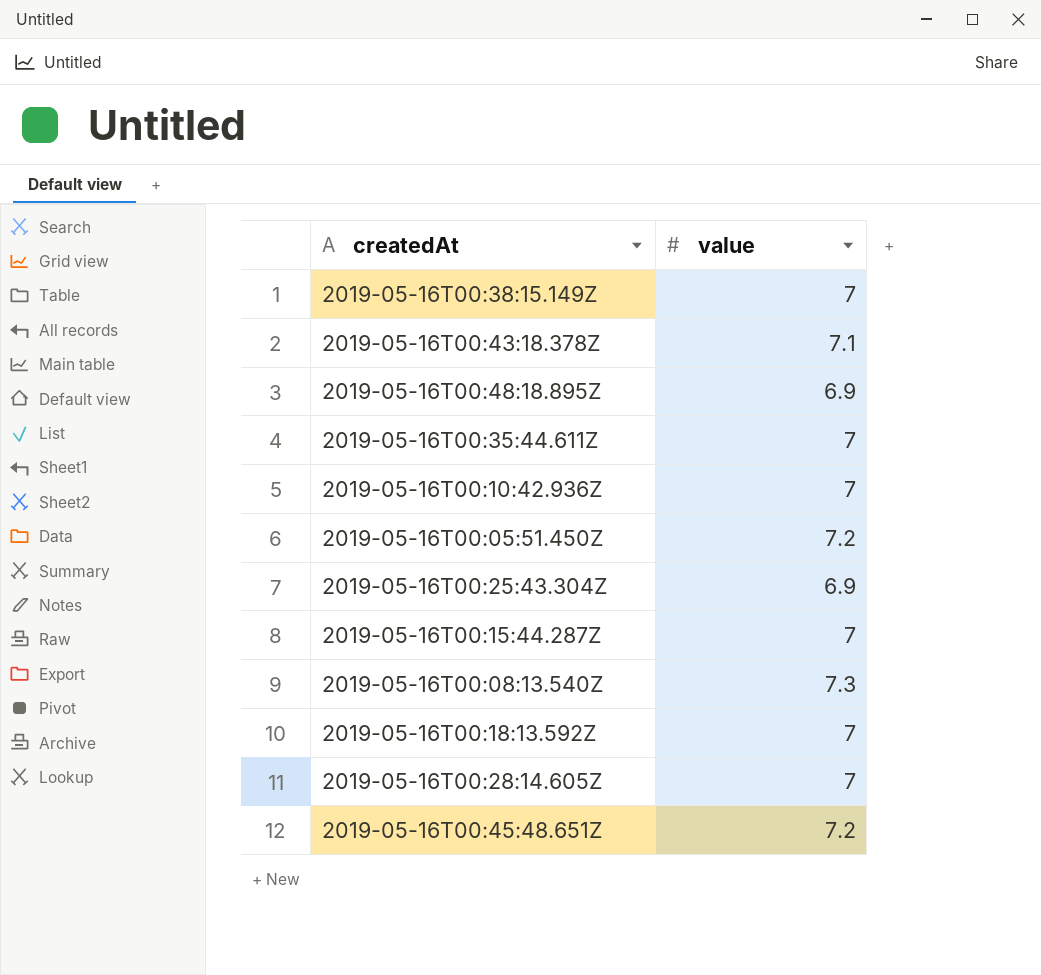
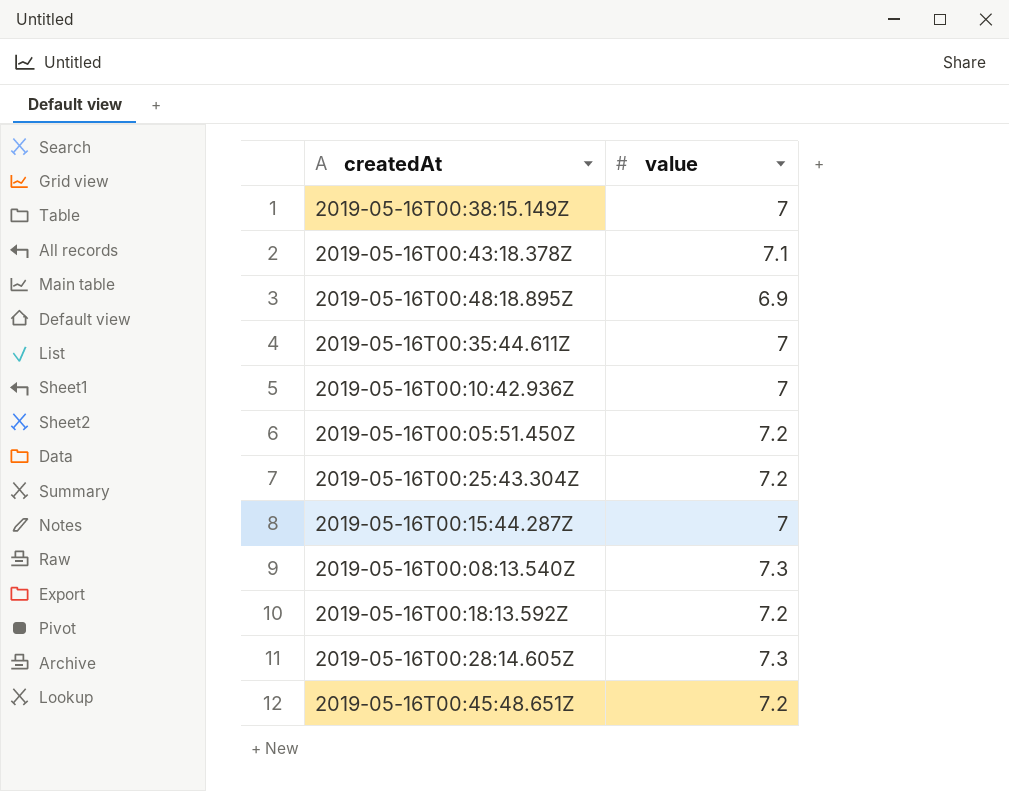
2019-05-16T00:25:43.304Z | value: 6.9 -> 7.2
2019-05-16T00:18:13.592Z | value: 7 -> 7.2
2019-05-16T00:28:14.605Z | value: 7 -> 7.3

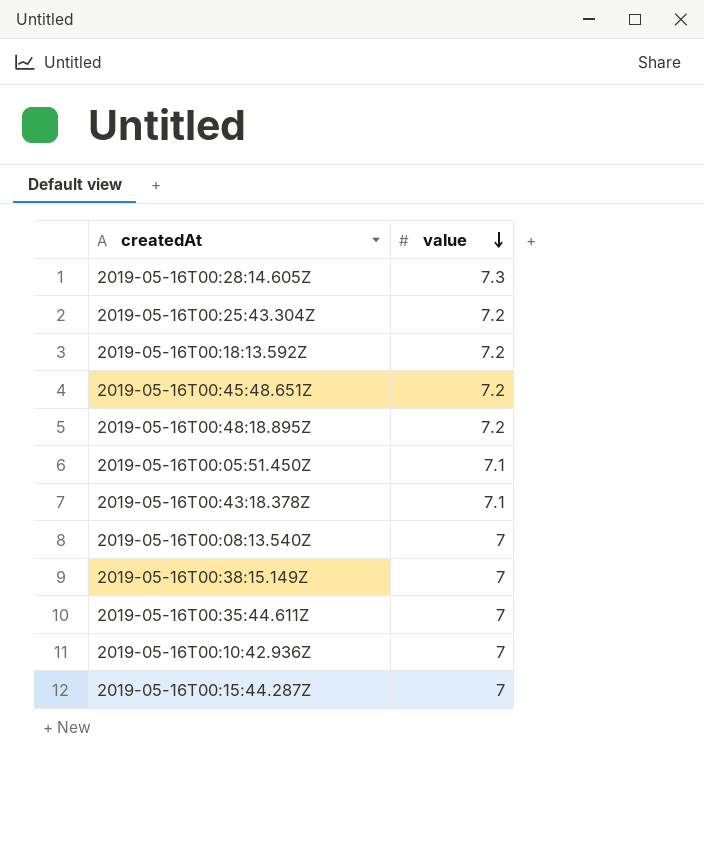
row order: none -> value descending
2019-05-16T00:48:18.895Z | value: 6.9 -> 7.2
2019-05-16T00:05:51.450Z | value: 7.2 -> 7.1
2019-05-16T00:08:13.540Z | value: 7.3 -> 7

